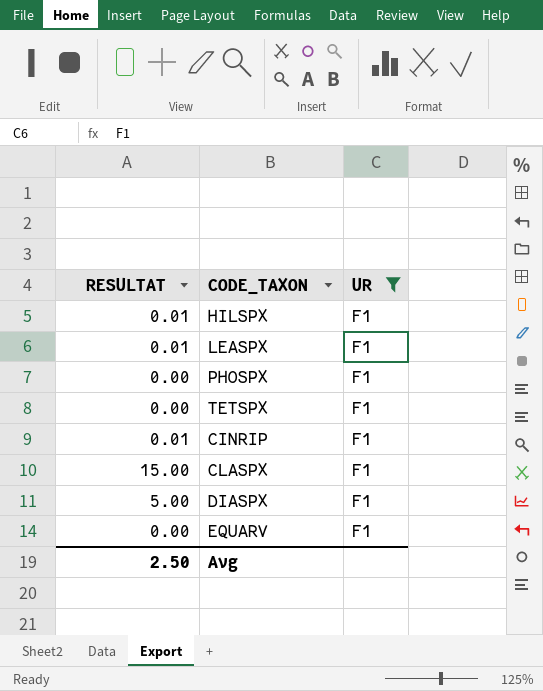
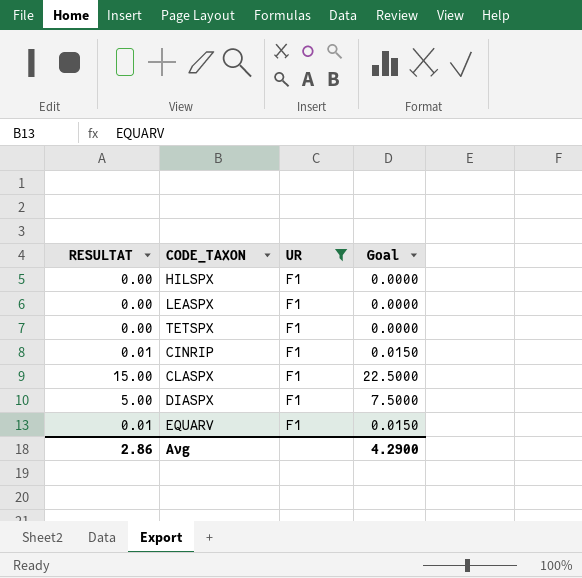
column Goal | formula: none -> [RESULTAT] * 1.5
row PHOSPX: 0.00 | F1 -> none
HILSPX | RESULTAT: 0.01 -> 0.00
LEASPX | RESULTAT: 0.01 -> 0.00
EQUARV | RESULTAT: 0.00 -> 0.01
Avg | RESULTAT: 2.50 -> 2.86

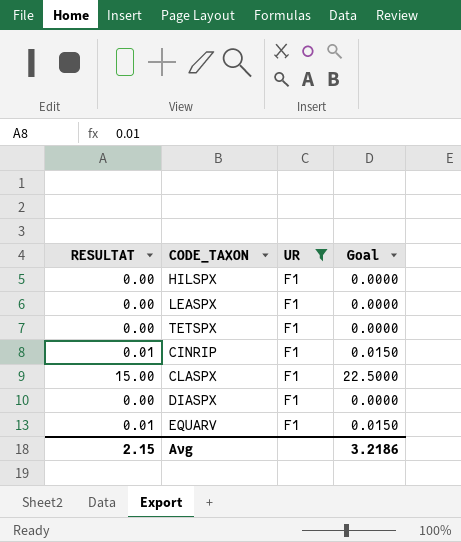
DIASPX | RESULTAT: 5.00 -> 0.00
DIASPX | Goal: 7.5000 -> 0.0000
Avg | RESULTAT: 2.86 -> 2.15
Avg | Goal: 4.2900 -> 3.2186

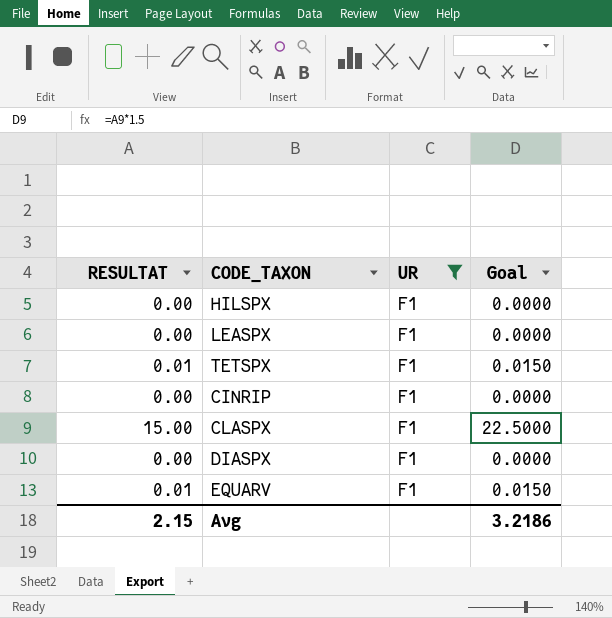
TETSPX | RESULTAT: 0.00 -> 0.01
TETSPX | Goal: 0.0000 -> 0.0150
CINRIP | RESULTAT: 0.01 -> 0.00
CINRIP | Goal: 0.0150 -> 0.0000

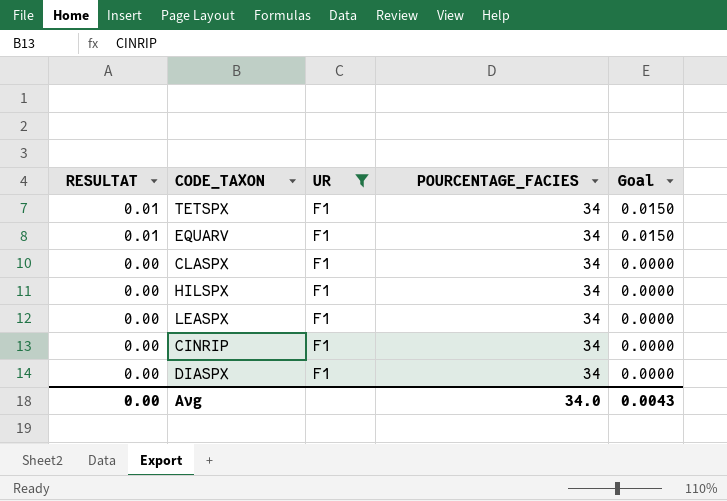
row order: none -> RESULTAT descending
column POURCENTAGE_FACIES | position: none -> 4
CLASPX | RESULTAT: 15.00 -> 0.00
CLASPX | Goal: 22.5000 -> 0.0000
Avg | RESULTAT: 2.15 -> 0.00
Avg | Goal: 3.2186 -> 0.0043

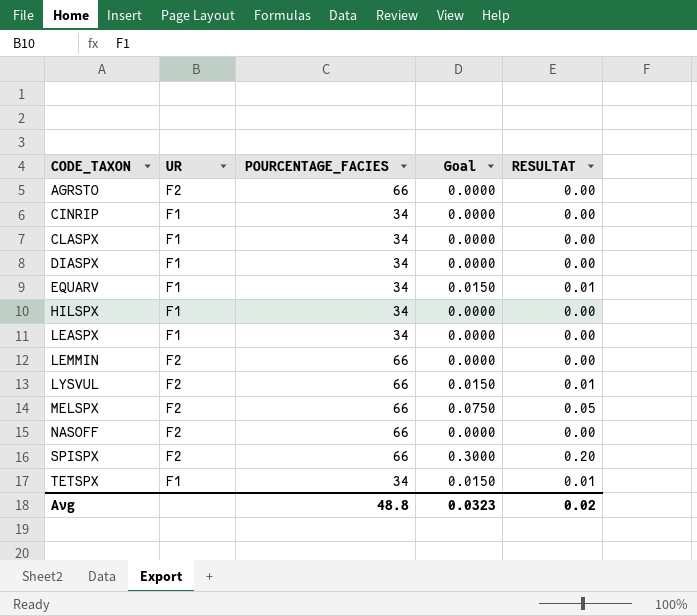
filter: UR = F1 -> none
row order: RESULTAT descending -> CODE_TAXON ascending
column RESULTAT | position: 1 -> 5
Avg | POURCENTAGE_FACIES: 34.0 -> 48.8
Avg | Goal: 0.0043 -> 0.0323
Avg | RESULTAT: 0.00 -> 0.02

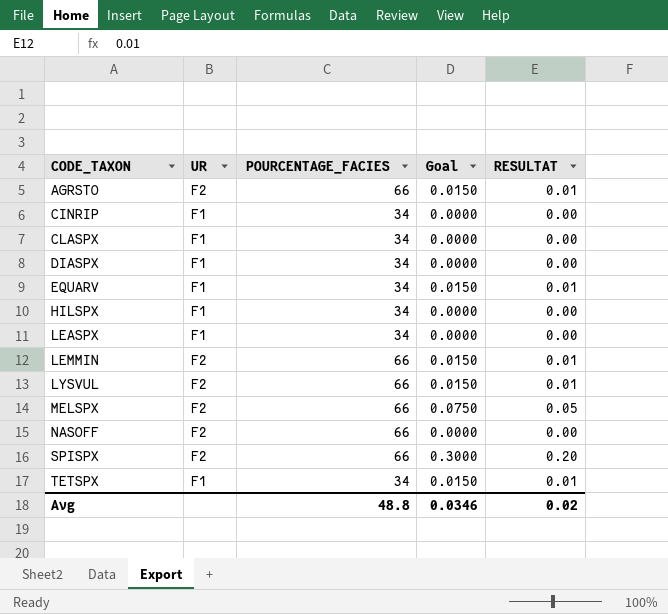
AGRSTO | Goal: 0.0000 -> 0.0150
AGRSTO | RESULTAT: 0.00 -> 0.01
LEMMIN | Goal: 0.0000 -> 0.0150
LEMMIN | RESULTAT: 0.00 -> 0.01
Avg | Goal: 0.0323 -> 0.0346

